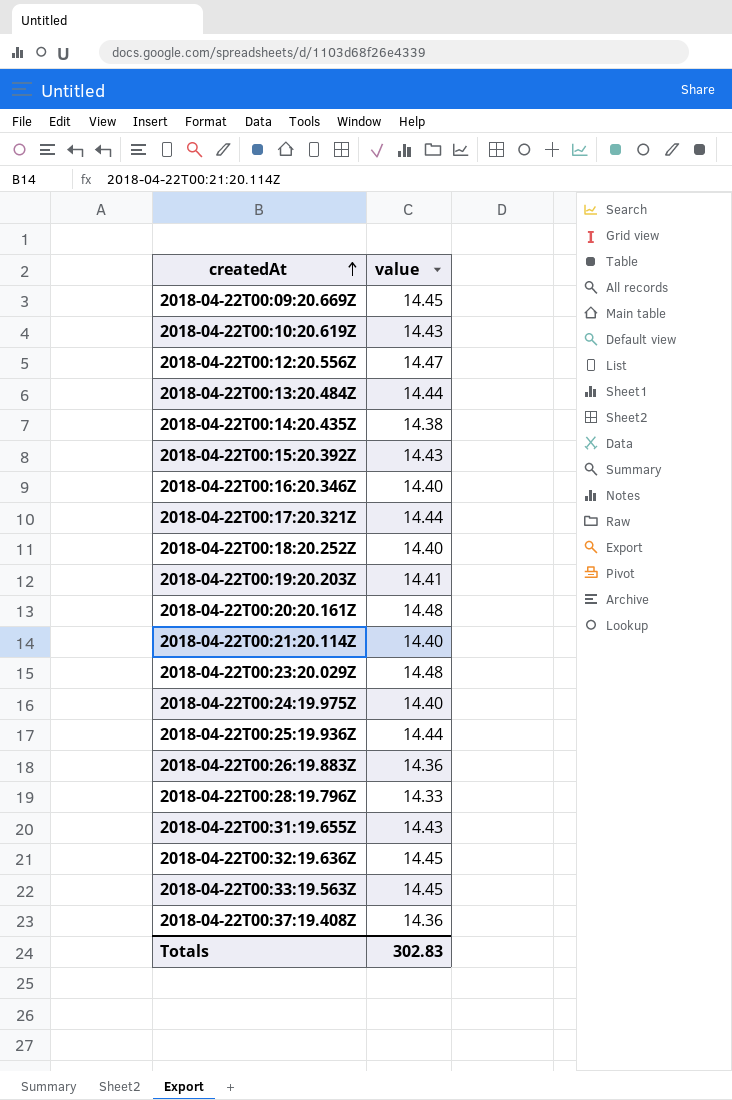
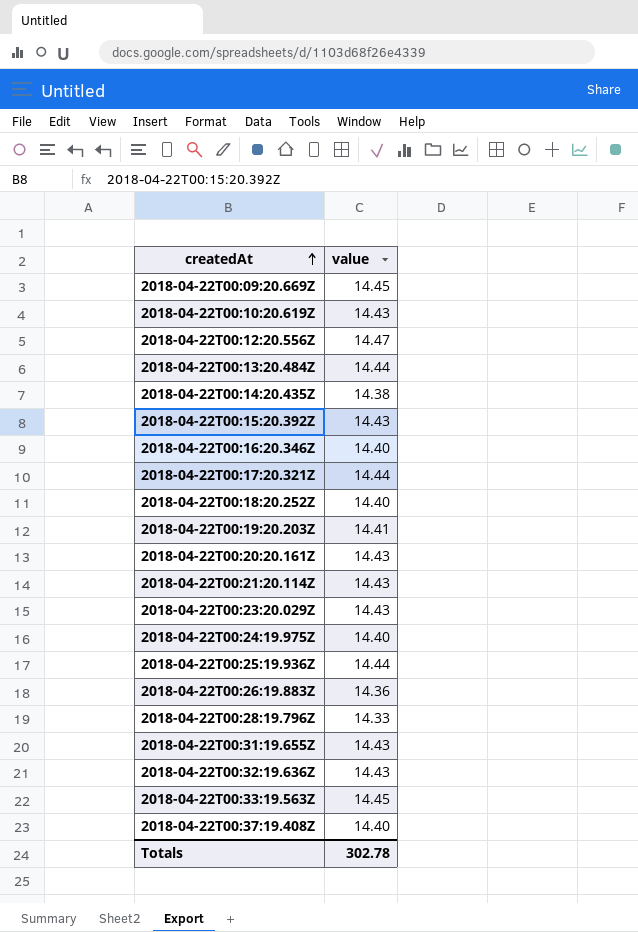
2018-04-22T00:20:20.161Z | value: 14.48 -> 14.43
2018-04-22T00:21:20.114Z | value: 14.40 -> 14.43
2018-04-22T00:23:20.029Z | value: 14.48 -> 14.43
2018-04-22T00:32:19.636Z | value: 14.45 -> 14.43
2018-04-22T00:37:19.408Z | value: 14.36 -> 14.40
Totals | value: 302.83 -> 302.78

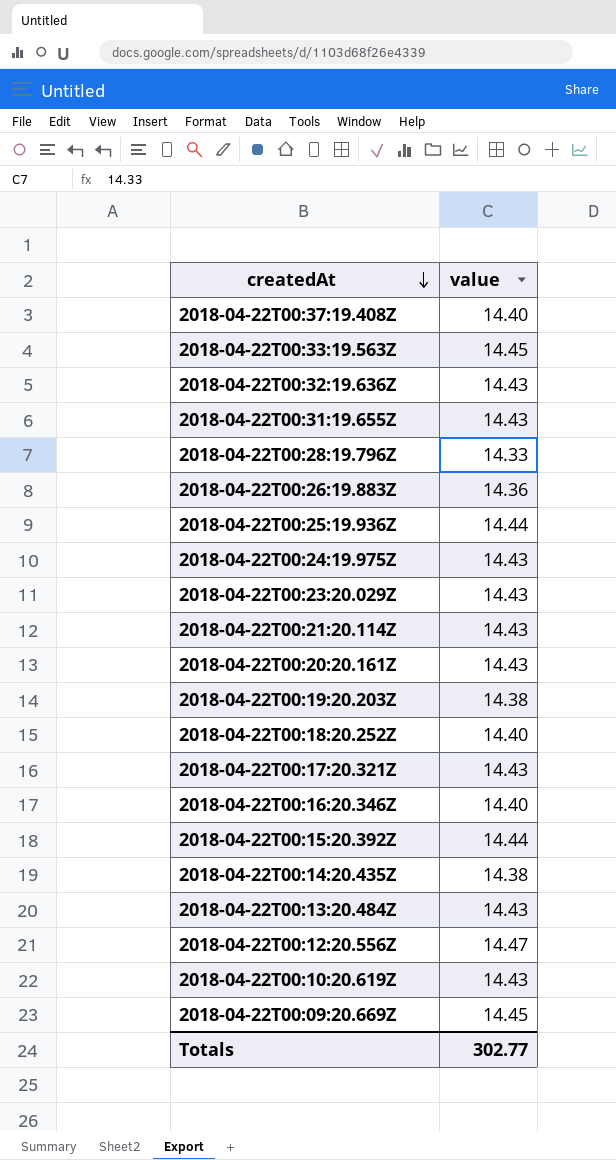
row order: createdAt ascending -> createdAt descending
2018-04-22T00:24:19.975Z | value: 14.40 -> 14.43
2018-04-22T00:19:20.203Z | value: 14.41 -> 14.38
2018-04-22T00:17:20.321Z | value: 14.44 -> 14.43
2018-04-22T00:15:20.392Z | value: 14.43 -> 14.44
2018-04-22T00:13:20.484Z | value: 14.44 -> 14.43
Totals | value: 302.78 -> 302.77

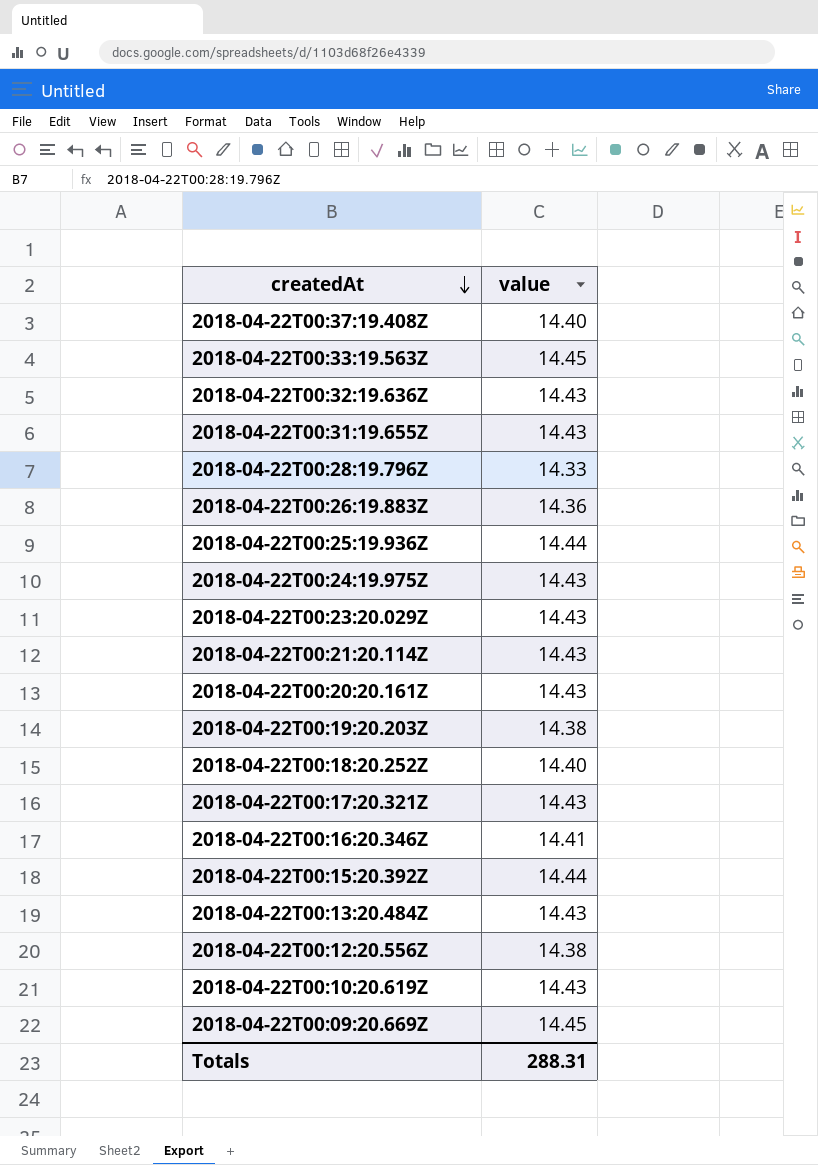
row 2018-04-22T00:14:20.435Z: 14.38 -> none
2018-04-22T00:16:20.346Z | value: 14.40 -> 14.41
2018-04-22T00:12:20.556Z | value: 14.47 -> 14.38
Totals | value: 302.77 -> 288.31

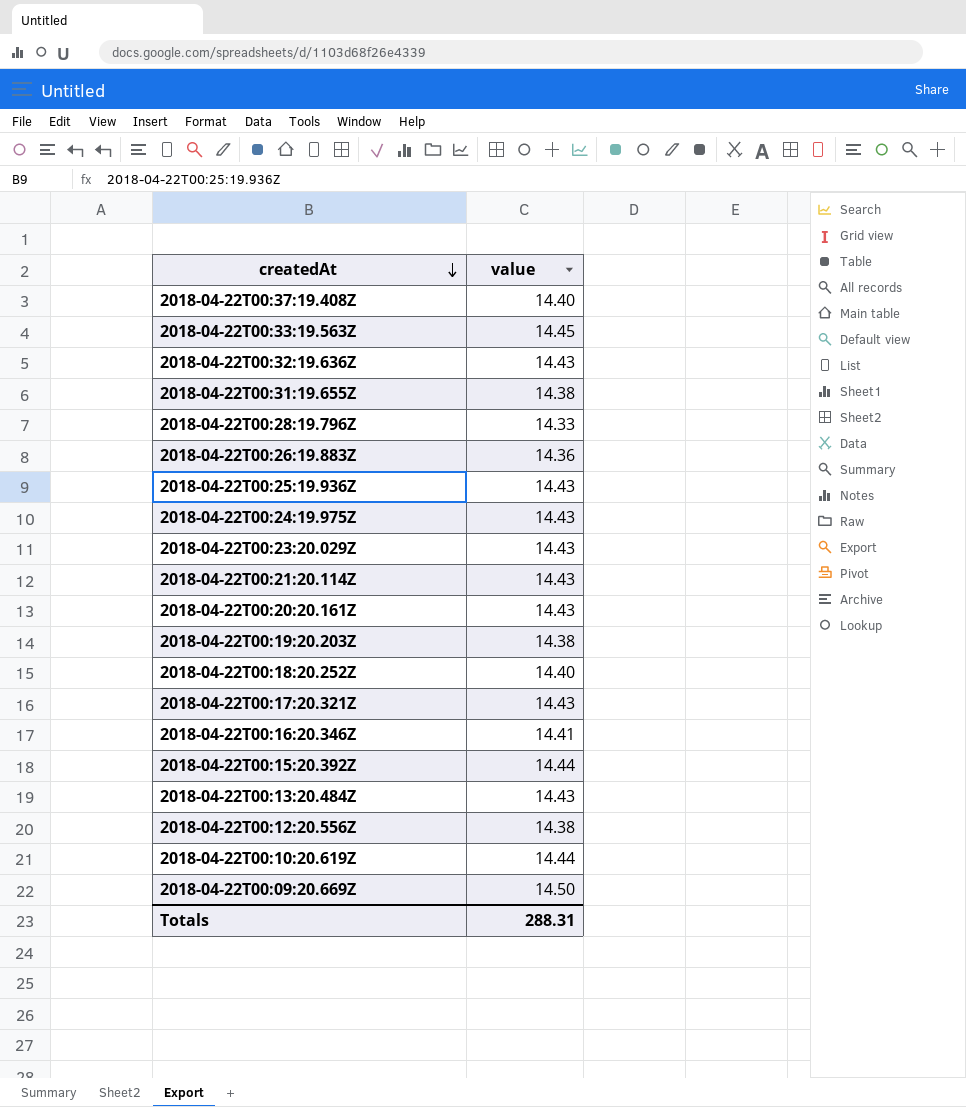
2018-04-22T00:31:19.655Z | value: 14.43 -> 14.38
2018-04-22T00:25:19.936Z | value: 14.44 -> 14.43
2018-04-22T00:10:20.619Z | value: 14.43 -> 14.44
2018-04-22T00:09:20.669Z | value: 14.45 -> 14.50

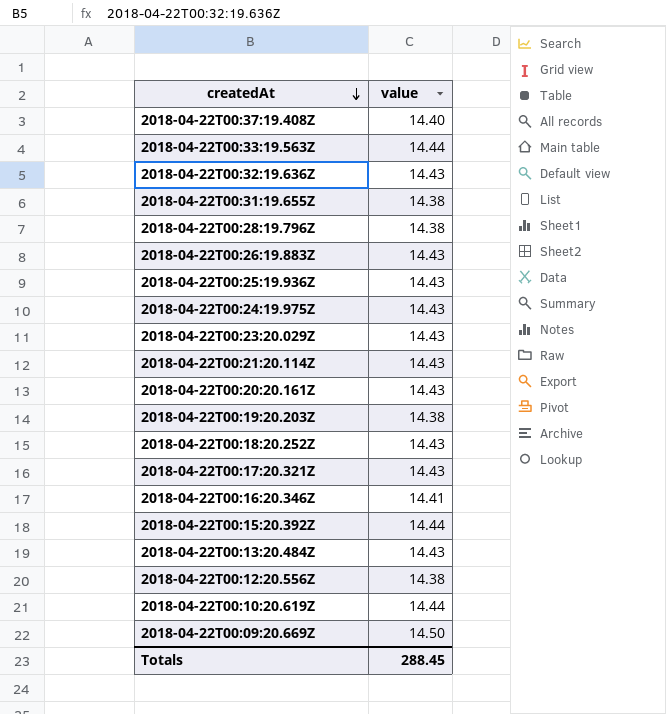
2018-04-22T00:33:19.563Z | value: 14.45 -> 14.44
2018-04-22T00:28:19.796Z | value: 14.33 -> 14.38
2018-04-22T00:26:19.883Z | value: 14.36 -> 14.43
2018-04-22T00:18:20.252Z | value: 14.40 -> 14.43
Totals | value: 288.31 -> 288.45

